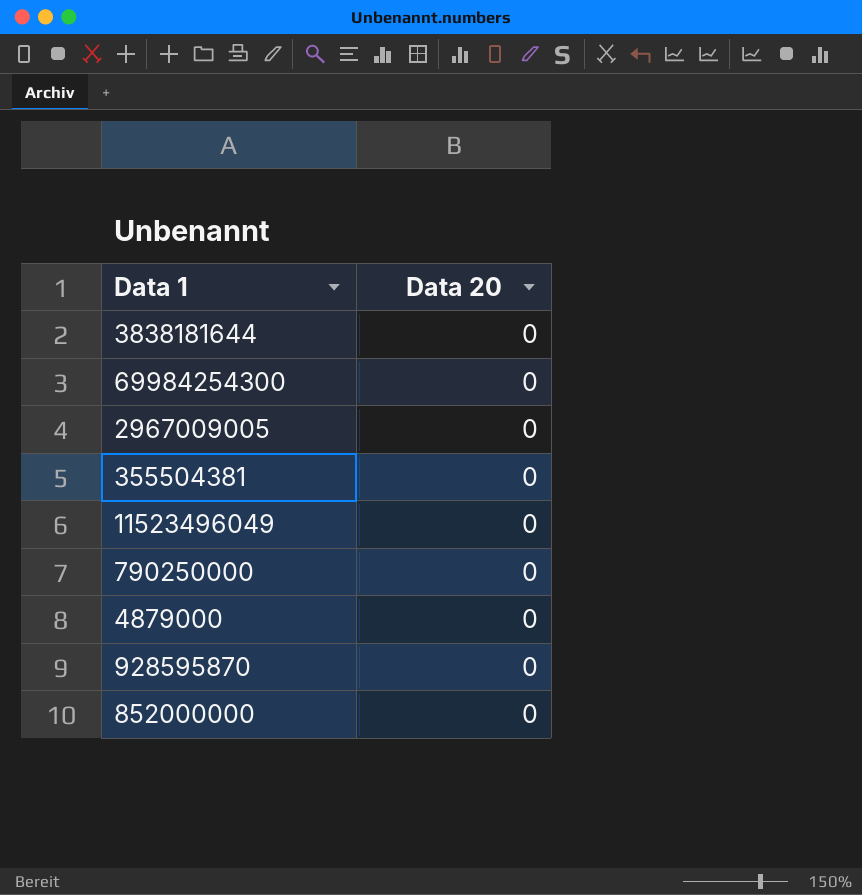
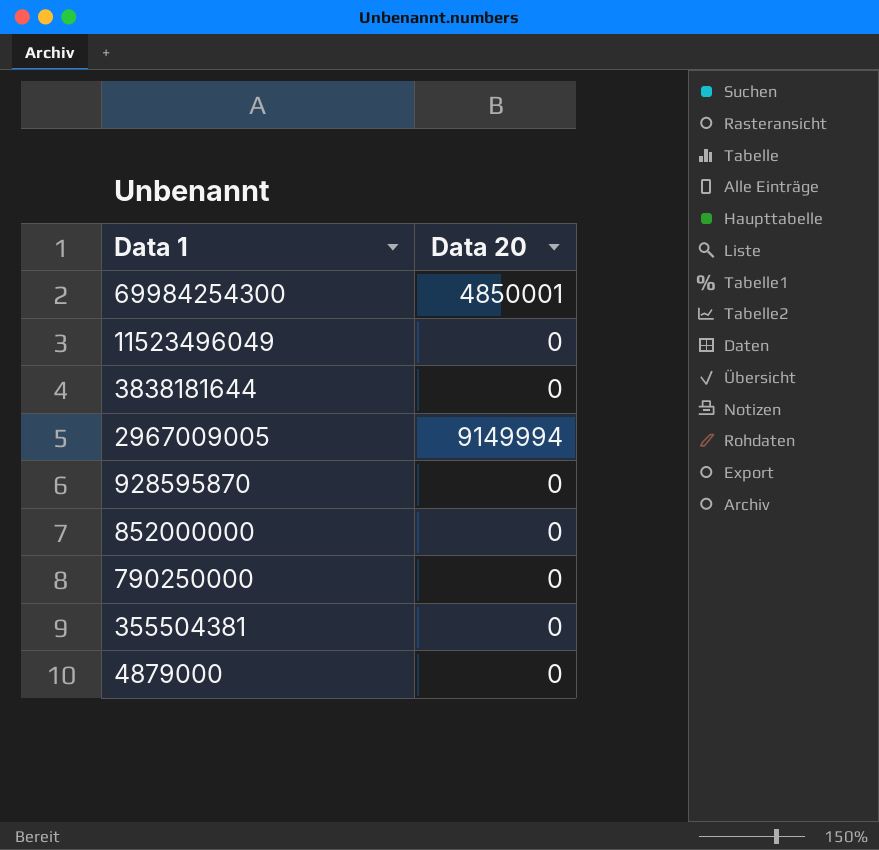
row order: none -> Data 1 descending
69984254300 | Data 20: 0 -> 4850001
2967009005 | Data 20: 0 -> 9149994

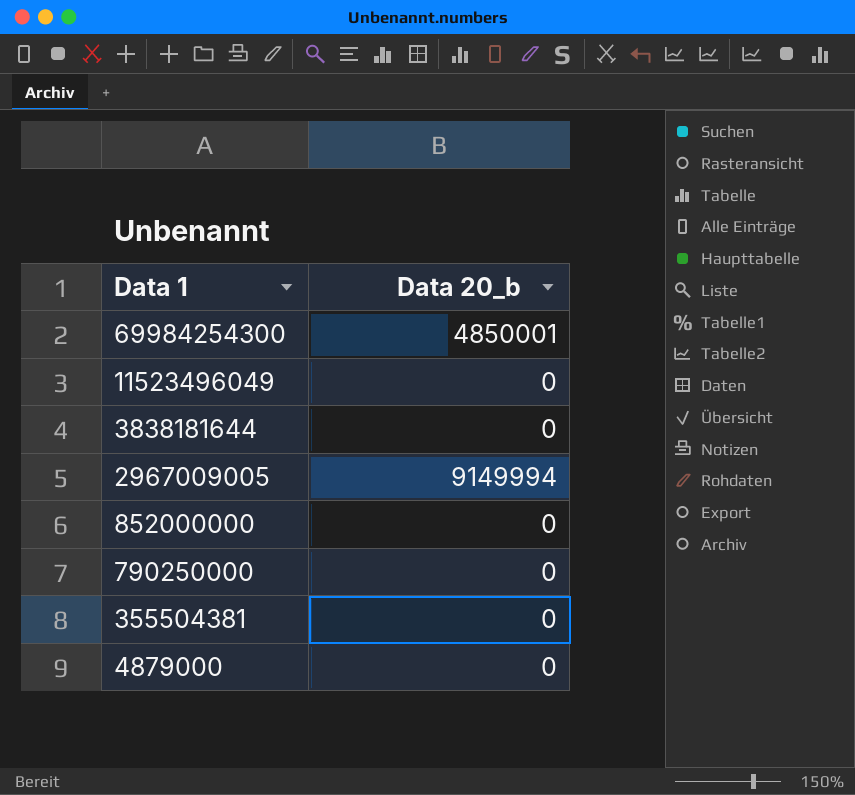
column name: Data 20 -> Data 20_b
row 928595870: 0 -> none

